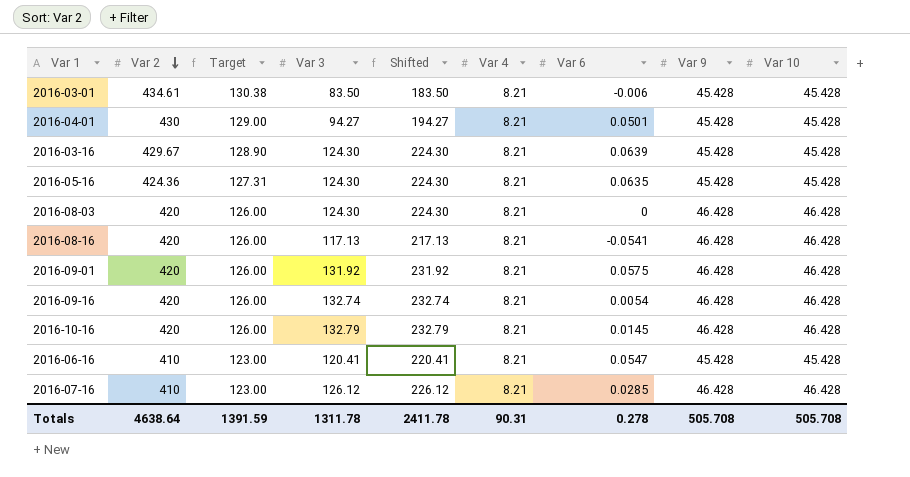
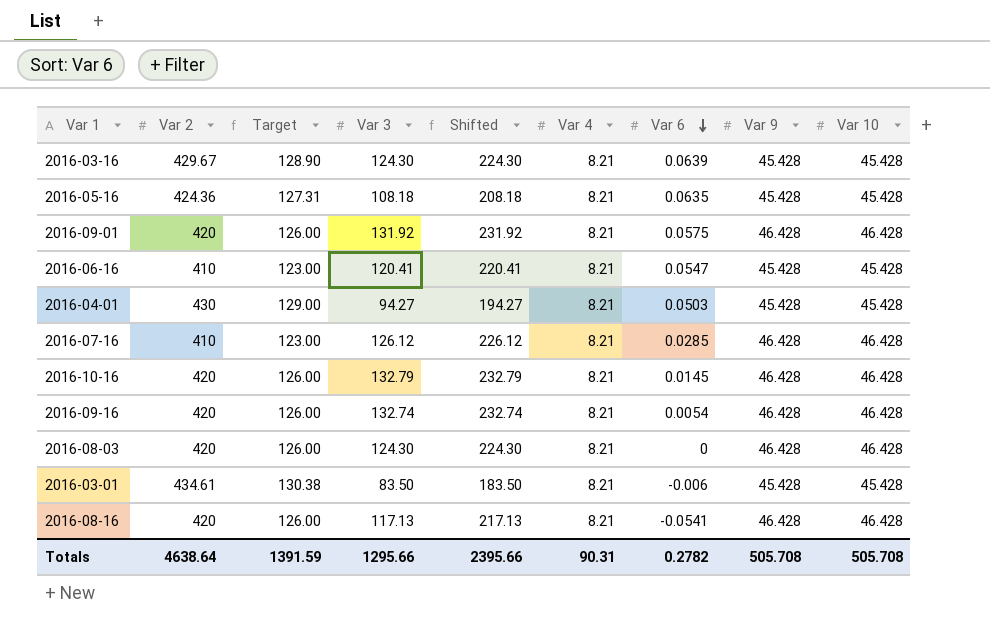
row order: Var 2 descending -> Var 6 descending
2016-05-16 | Var 3: 124.30 -> 108.18
2016-05-16 | Shifted: 224.30 -> 208.18
2016-04-01 | Var 6: 0.0501 -> 0.0503
Totals | Var 3: 1311.78 -> 1295.66
Totals | Shifted: 2411.78 -> 2395.66
Totals | Var 6: 0.278 -> 0.2782

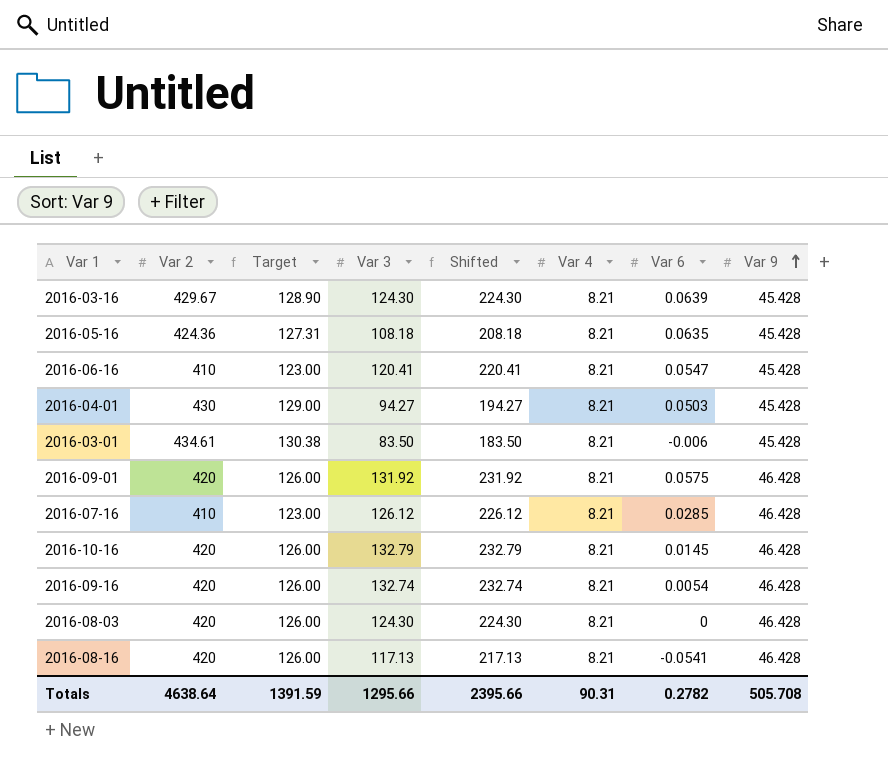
row order: Var 6 descending -> Var 9 ascending
column Var 10 | position: 9 -> none

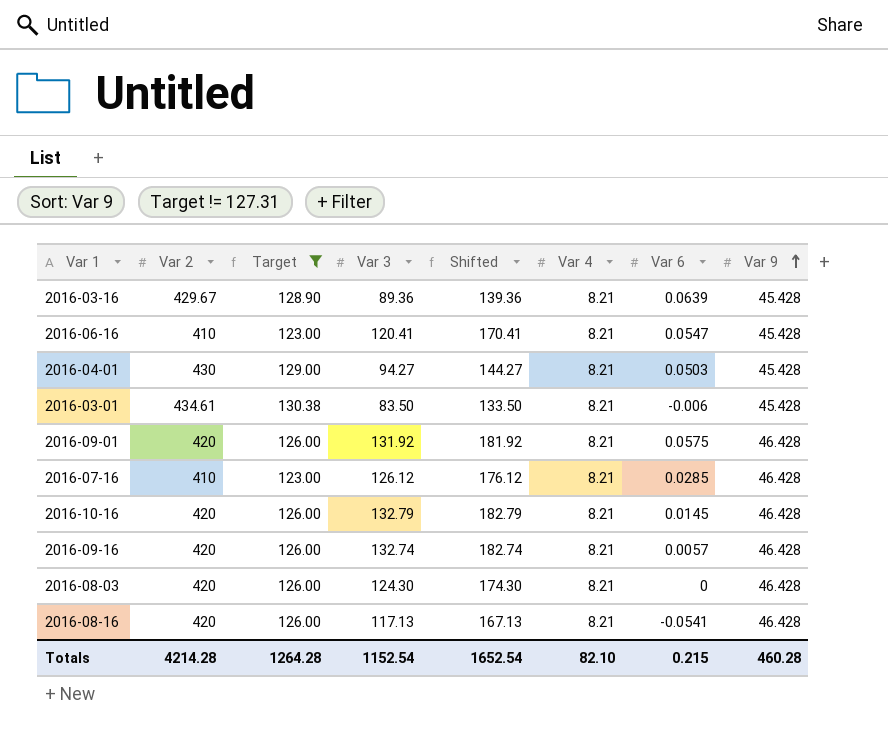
filter: none -> Target != 127.31
column Shifted | formula: [Var 3] + 100 -> [Var 3] + 50
2016-03-16 | Var 3: 124.30 -> 89.36
2016-09-16 | Var 6: 0.0054 -> 0.0057
Totals | Var 2: 4638.64 -> 4214.28
Totals | Target: 1391.59 -> 1264.28
Totals | Var 3: 1295.66 -> 1152.54
Totals | Shifted: 2395.66 -> 1652.54
Totals | Var 4: 90.31 -> 82.10
Totals | Var 6: 0.2782 -> 0.215
Totals | Var 9: 505.708 -> 460.28

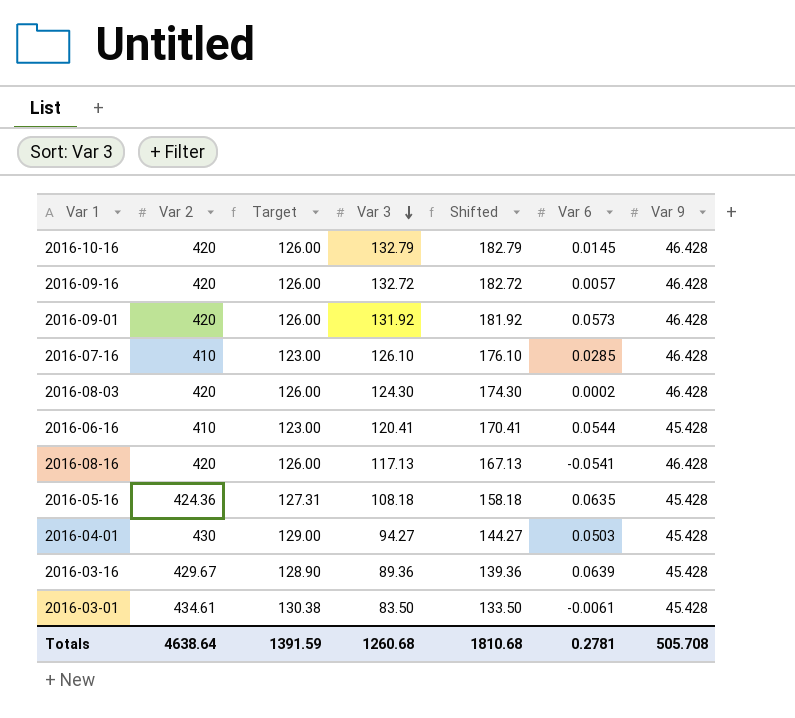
filter: Target != 127.31 -> none
row order: Var 9 ascending -> Var 3 descending
column Var 4 | position: 6 -> none
2016-09-16 | Var 3: 132.74 -> 132.72
2016-09-16 | Shifted: 182.74 -> 182.72
2016-09-01 | Var 6: 0.0575 -> 0.0573
2016-07-16 | Var 3: 126.12 -> 126.10
2016-07-16 | Shifted: 176.12 -> 176.10
2016-08-03 | Var 6: 0 -> 0.0002
2016-06-16 | Var 6: 0.0547 -> 0.0544
2016-03-01 | Var 6: -0.006 -> -0.0061
Totals | Var 2: 4214.28 -> 4638.64
Totals | Target: 1264.28 -> 1391.59
Totals | Var 3: 1152.54 -> 1260.68
Totals | Shifted: 1652.54 -> 1810.68
Totals | Var 6: 0.215 -> 0.2781
Totals | Var 9: 460.28 -> 505.708

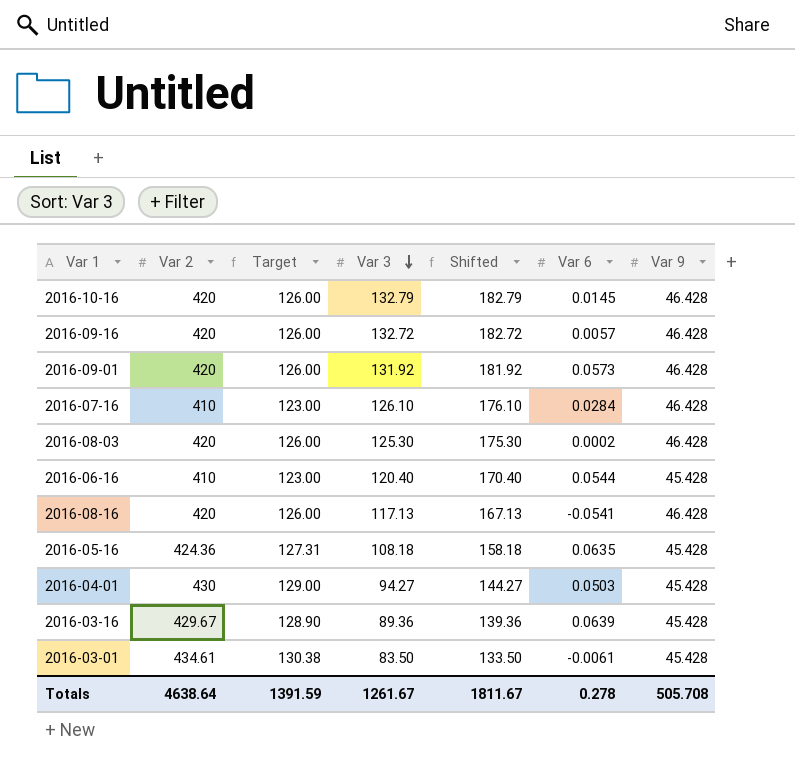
2016-07-16 | Var 6: 0.0285 -> 0.0284
2016-08-03 | Var 3: 124.30 -> 125.30
2016-08-03 | Shifted: 174.30 -> 175.30
2016-06-16 | Var 3: 120.41 -> 120.40
2016-06-16 | Shifted: 170.41 -> 170.40
Totals | Var 3: 1260.68 -> 1261.67
Totals | Shifted: 1810.68 -> 1811.67
Totals | Var 6: 0.2781 -> 0.278

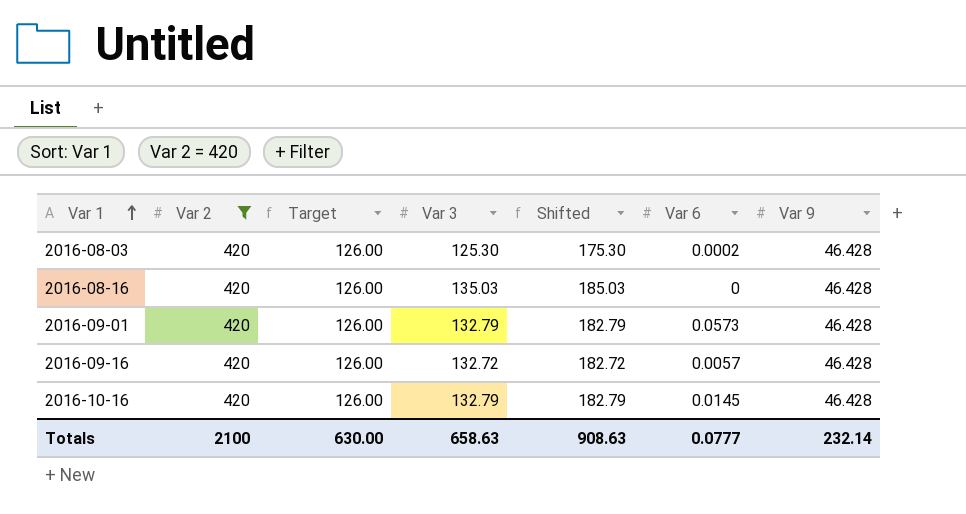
filter: none -> Var 2 = 420
row order: Var 3 descending -> Var 1 ascending
2016-08-16 | Var 3: 117.13 -> 135.03
2016-08-16 | Shifted: 167.13 -> 185.03
2016-08-16 | Var 6: -0.0541 -> 0
2016-09-01 | Var 3: 131.92 -> 132.79
2016-09-01 | Shifted: 181.92 -> 182.79
Totals | Var 2: 4638.64 -> 2100
Totals | Target: 1391.59 -> 630.00
Totals | Var 3: 1261.67 -> 658.63
Totals | Shifted: 1811.67 -> 908.63
Totals | Var 6: 0.278 -> 0.0777
Totals | Var 9: 505.708 -> 232.14

